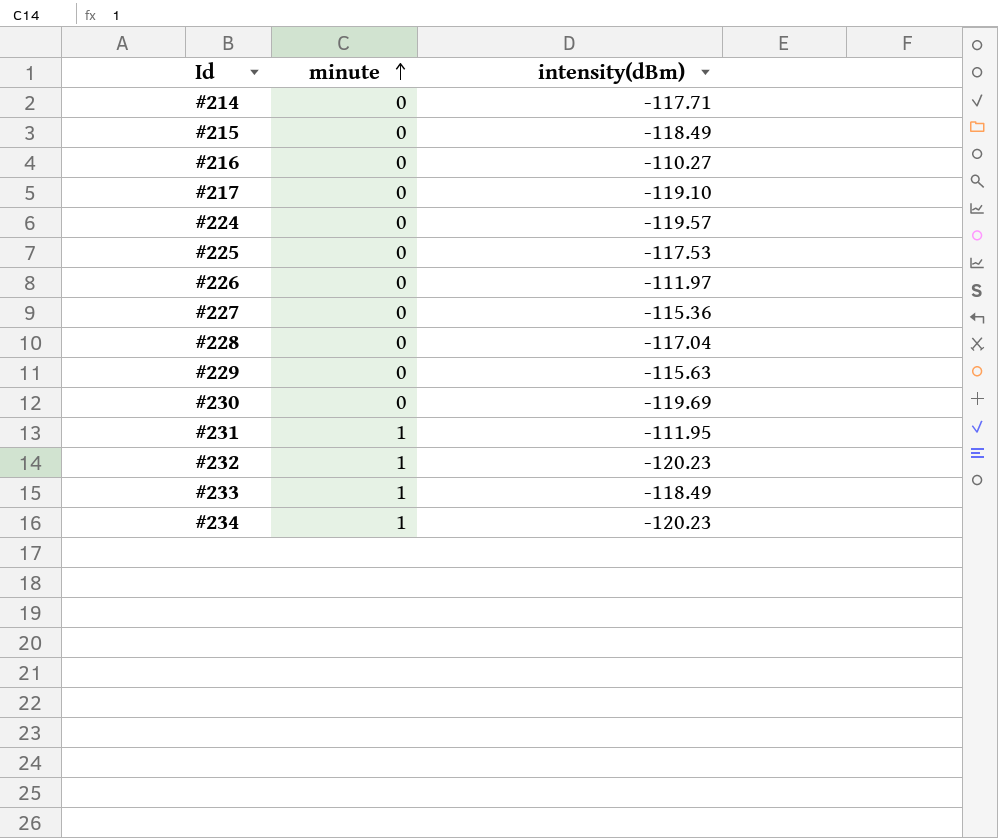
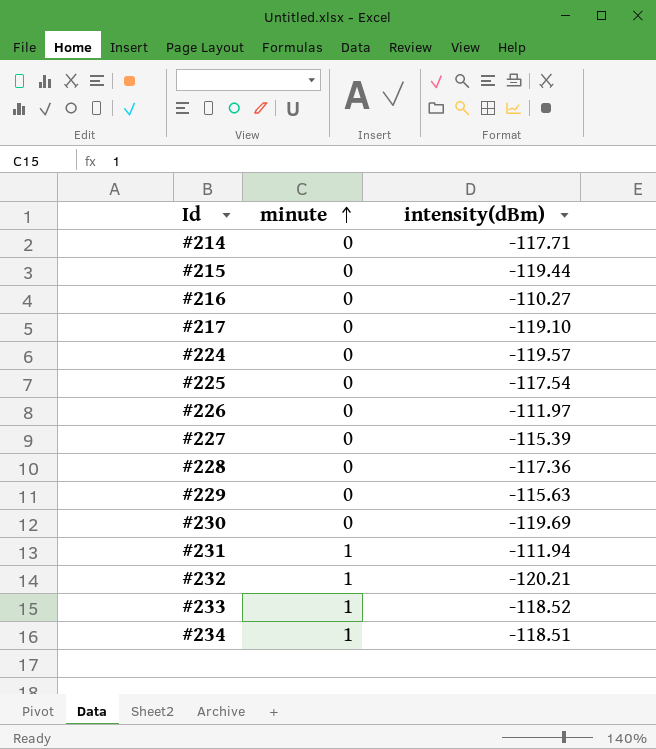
#215 | intensity(dBm): -118.49 -> -119.44
#225 | intensity(dBm): -117.53 -> -117.54
#227 | intensity(dBm): -115.36 -> -115.39
#228 | intensity(dBm): -117.04 -> -117.36
#231 | intensity(dBm): -111.95 -> -111.94
#232 | intensity(dBm): -120.23 -> -120.21
#233 | intensity(dBm): -118.49 -> -118.52
#234 | intensity(dBm): -120.23 -> -118.51

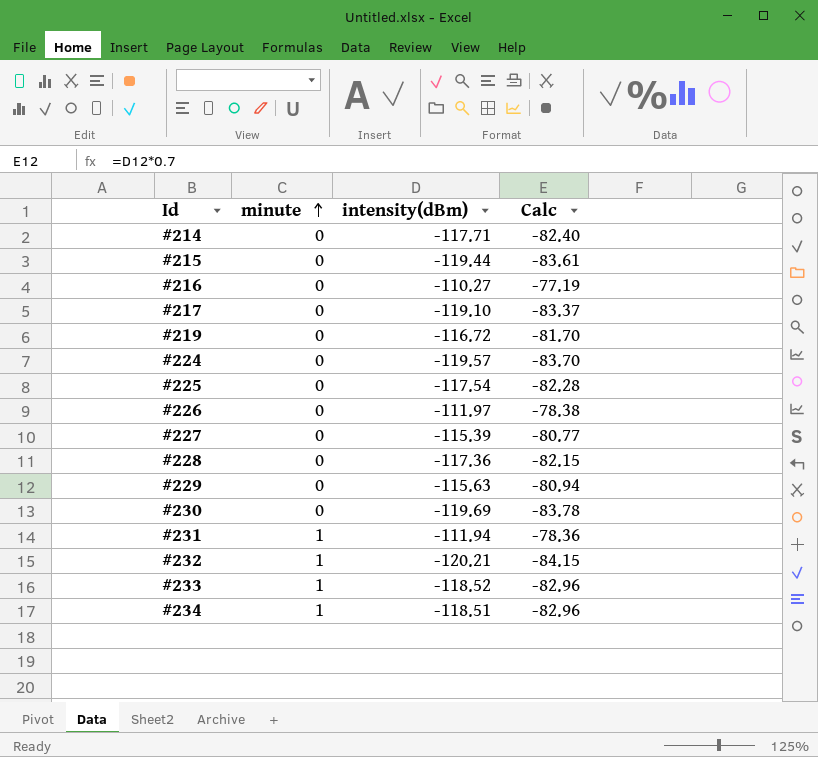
column Calc | formula: none -> [intensity(dBm)] * 0.7
row #219: none -> 0 | -116.72 | -81.70

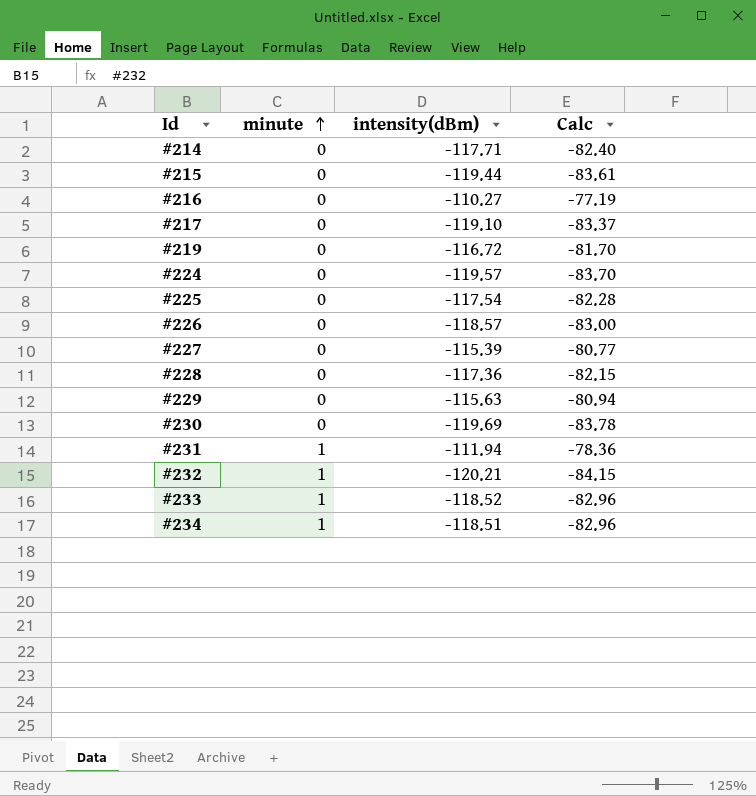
#226 | intensity(dBm): -111.97 -> -118.57
#226 | Calc: -78.38 -> -83.00

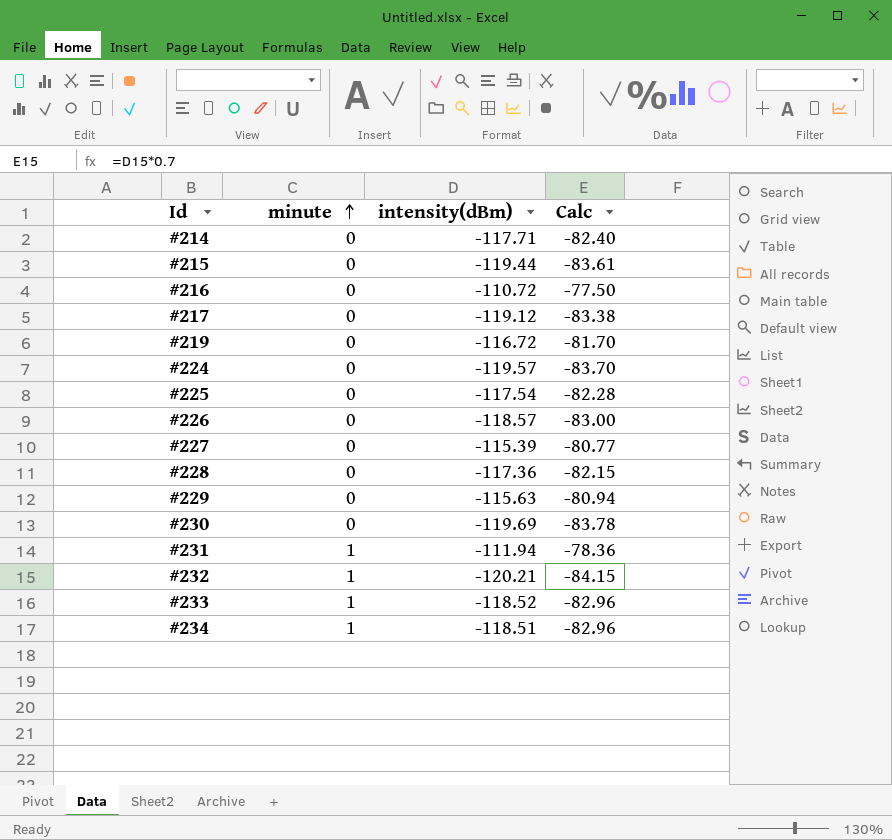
#216 | intensity(dBm): -110.27 -> -110.72
#216 | Calc: -77.19 -> -77.50
#217 | intensity(dBm): -119.10 -> -119.12
#217 | Calc: -83.37 -> -83.38

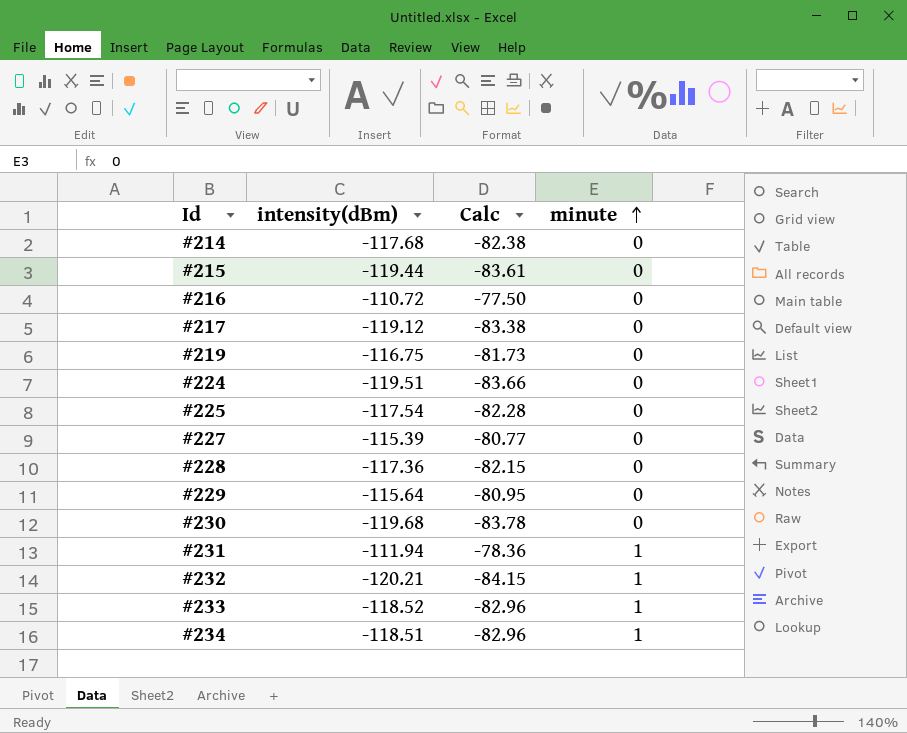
column minute | position: 2 -> 4
row #226: 0 | -118.57 | -83.00 -> none
#214 | intensity(dBm): -117.71 -> -117.68
#214 | Calc: -82.40 -> -82.38
#219 | intensity(dBm): -116.72 -> -116.75
#219 | Calc: -81.70 -> -81.73
#224 | intensity(dBm): -119.57 -> -119.51
#224 | Calc: -83.70 -> -83.66
#229 | intensity(dBm): -115.63 -> -115.64
#229 | Calc: -80.94 -> -80.95
#230 | intensity(dBm): -119.69 -> -119.68

